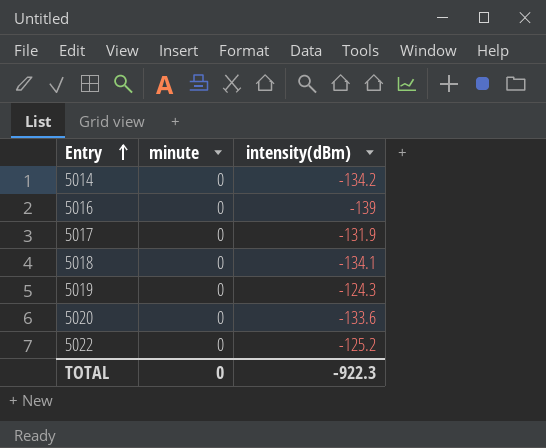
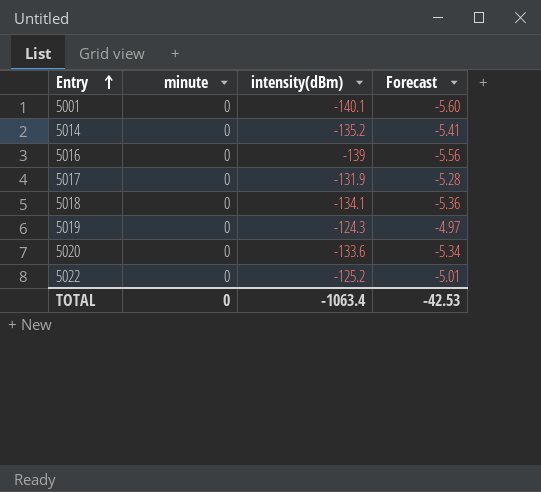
column Forecast | formula: none -> [intensity(dBm)] * 0.04
row 5001: none -> 0 | -140.1 | -5.60
5014 | intensity(dBm): -134.2 -> -135.2
TOTAL | intensity(dBm): -922.3 -> -1063.4

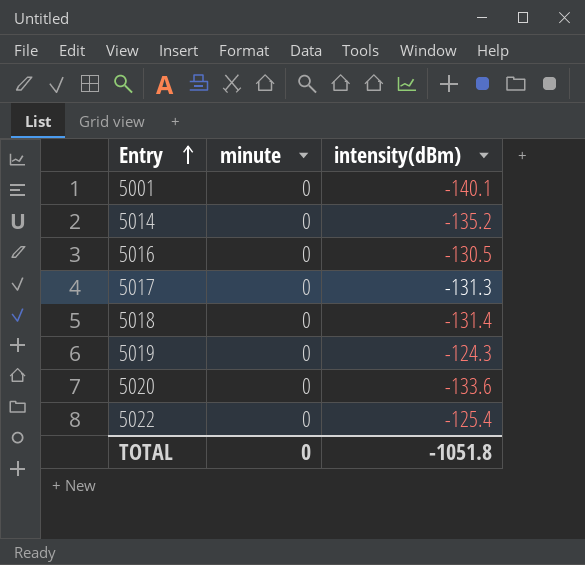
column Forecast | formula: [intensity(dBm)] * 0.04 -> none
5016 | intensity(dBm): -139 -> -130.5
5017 | intensity(dBm): -131.9 -> -131.3
5018 | intensity(dBm): -134.1 -> -131.4
5022 | intensity(dBm): -125.2 -> -125.4
TOTAL | intensity(dBm): -1063.4 -> -1051.8

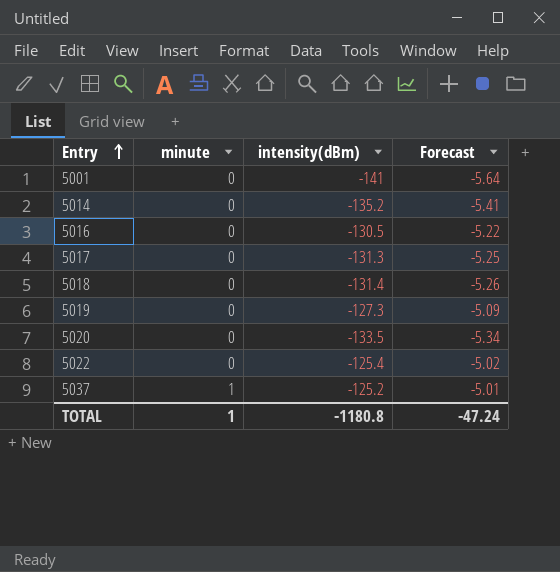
column Forecast | formula: none -> [intensity(dBm)] * 0.04
5001 | intensity(dBm): -140.1 -> -141
5019 | intensity(dBm): -124.3 -> -127.3
5020 | intensity(dBm): -133.6 -> -133.5
row 5037: none -> 1 | -125.2 | -5.01
TOTAL | minute: 0 -> 1
TOTAL | intensity(dBm): -1051.8 -> -1180.8

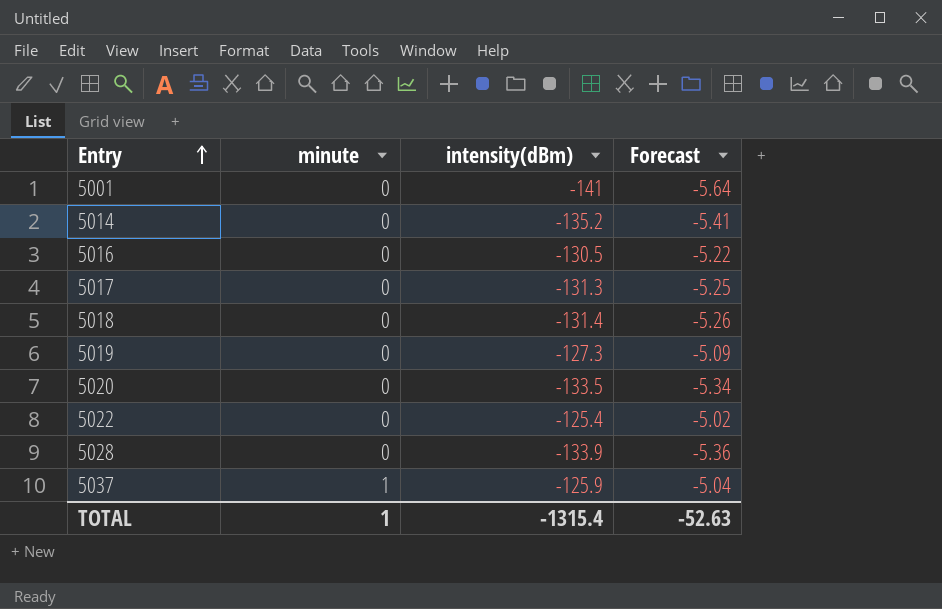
row 5028: none -> 0 | -133.9 | -5.36
5037 | intensity(dBm): -125.2 -> -125.9
5037 | Forecast: -5.01 -> -5.04
TOTAL | intensity(dBm): -1180.8 -> -1315.4
TOTAL | Forecast: -47.24 -> -52.63

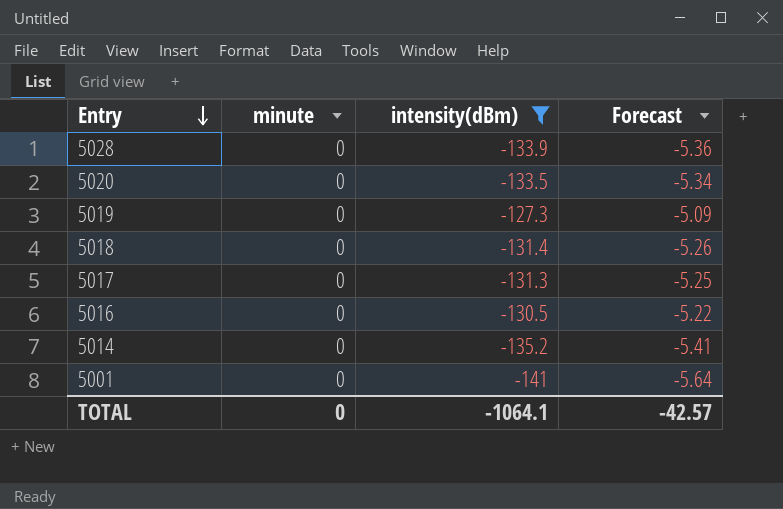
filter: none -> intensity(dBm) <= -127.3
row order: Entry ascending -> Entry descending
TOTAL | minute: 1 -> 0
TOTAL | intensity(dBm): -1315.4 -> -1064.1
TOTAL | Forecast: -52.63 -> -42.57

